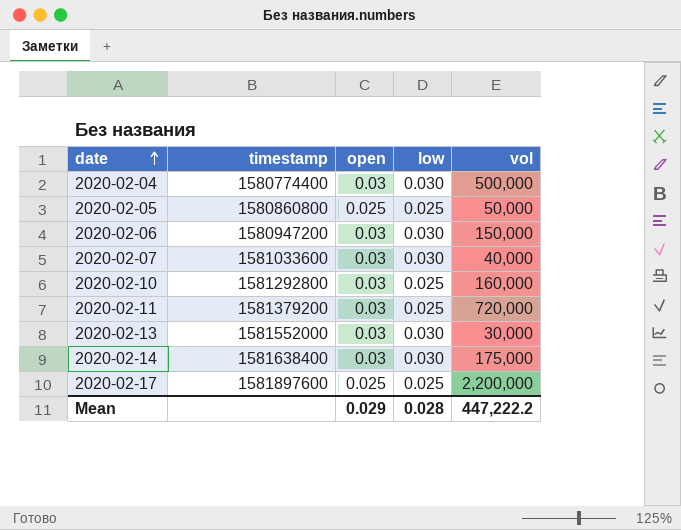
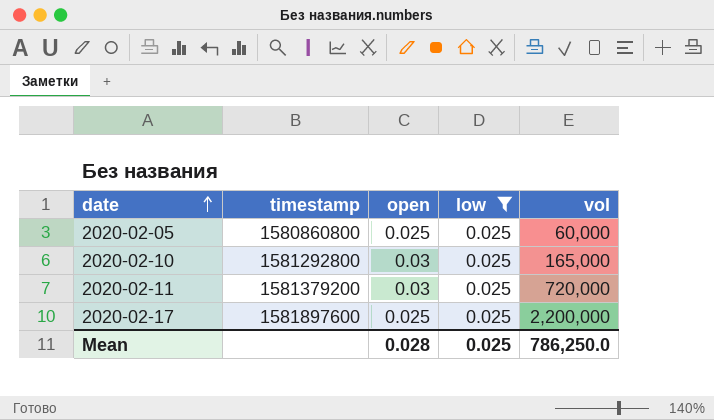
filter: none -> low = 0.025
2020-02-05 | vol: 50,000 -> 60,000
2020-02-10 | vol: 160,000 -> 165,000
Mean | open: 0.029 -> 0.028
Mean | low: 0.028 -> 0.025
Mean | vol: 447,222.2 -> 786,250.0

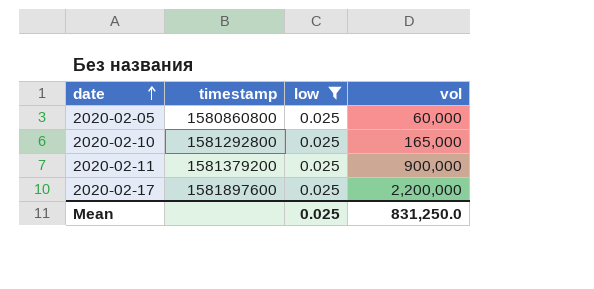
column open | position: 3 -> none
2020-02-11 | vol: 720,000 -> 900,000
Mean | vol: 786,250.0 -> 831,250.0

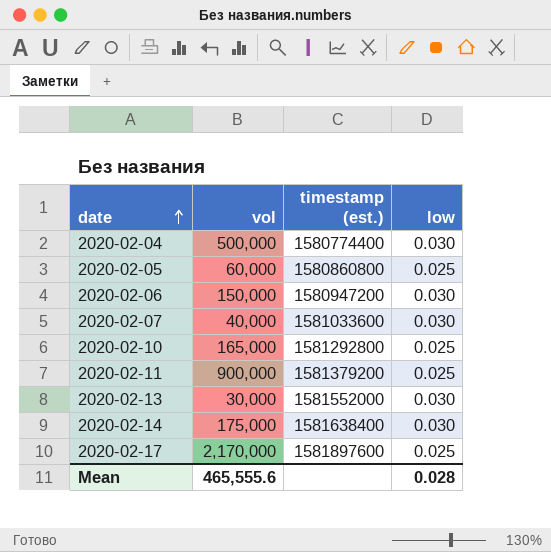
filter: low = 0.025 -> none
column vol | position: 4 -> 2
column name: timestamp -> timestamp (est.)
2020-02-17 | vol: 2,200,000 -> 2,170,000
Mean | vol: 831,250.0 -> 465,555.6
Mean | low: 0.025 -> 0.028

